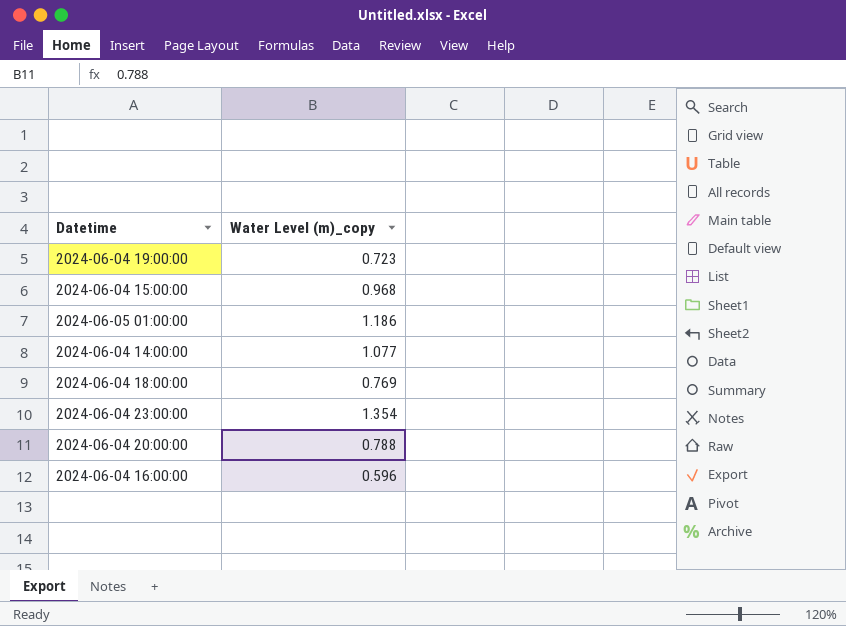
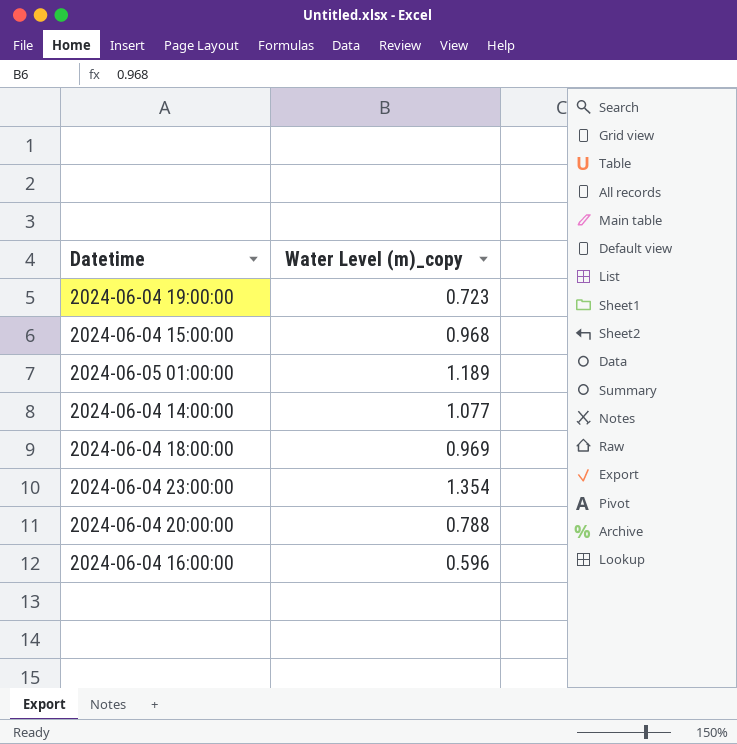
2024-06-05 01:00:00 | Water Level (m)_copy: 1.186 -> 1.189
2024-06-04 18:00:00 | Water Level (m)_copy: 0.769 -> 0.969

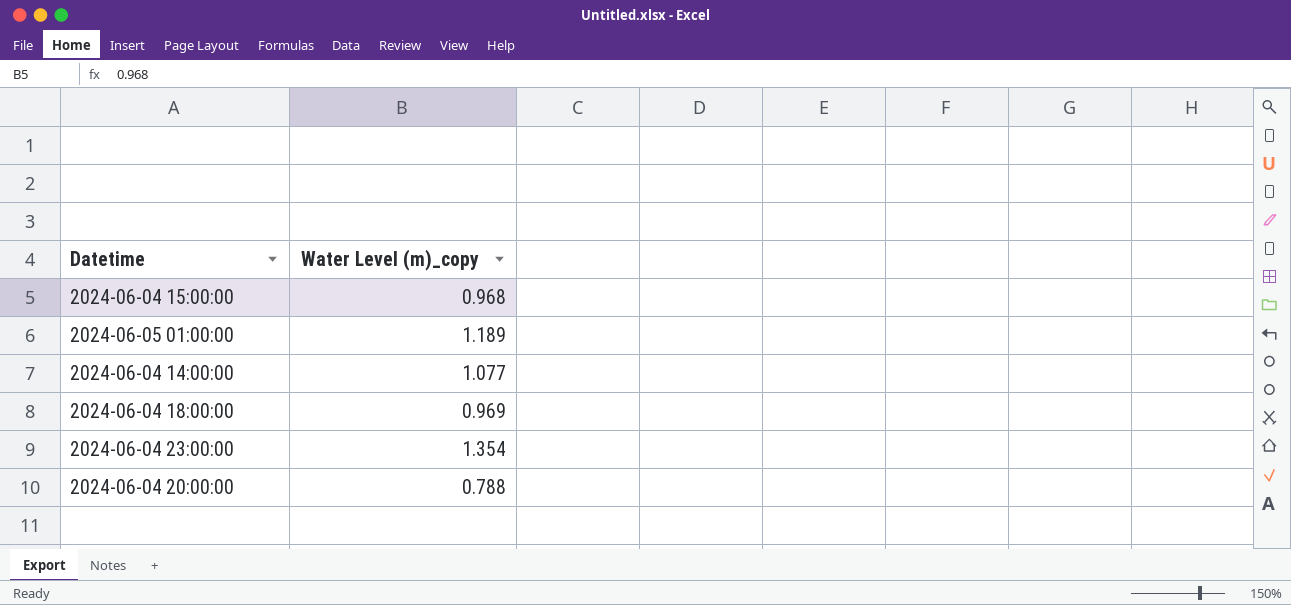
row 2024-06-04 19:00:00: 0.723 -> none
row 2024-06-04 16:00:00: 0.596 -> none

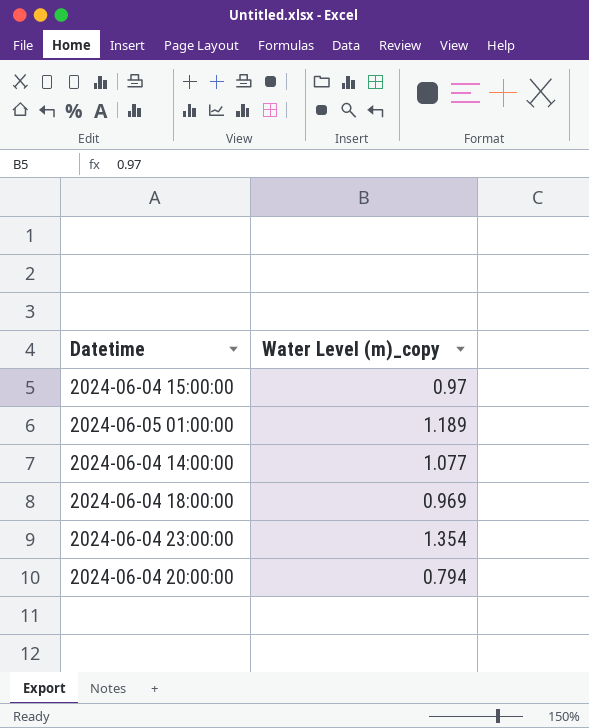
2024-06-04 15:00:00 | Water Level (m)_copy: 0.968 -> 0.97
2024-06-04 20:00:00 | Water Level (m)_copy: 0.788 -> 0.794

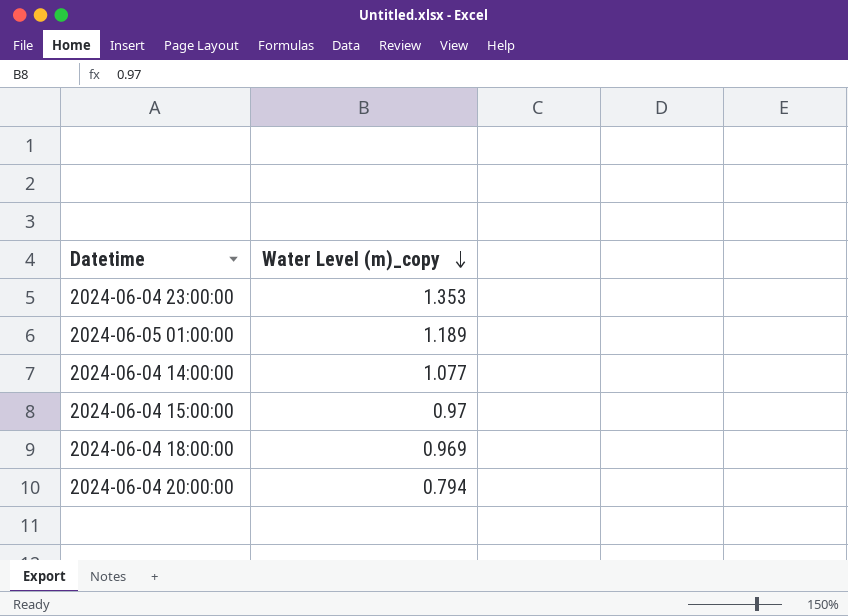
row order: none -> Water Level (m)_copy descending
2024-06-04 23:00:00 | Water Level (m)_copy: 1.354 -> 1.353

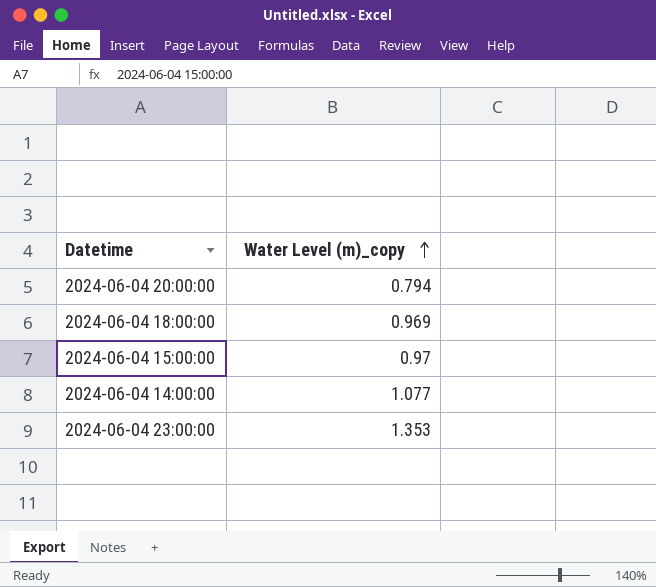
row order: Water Level (m)_copy descending -> Water Level (m)_copy ascending
row 2024-06-05 01:00:00: 1.189 -> none

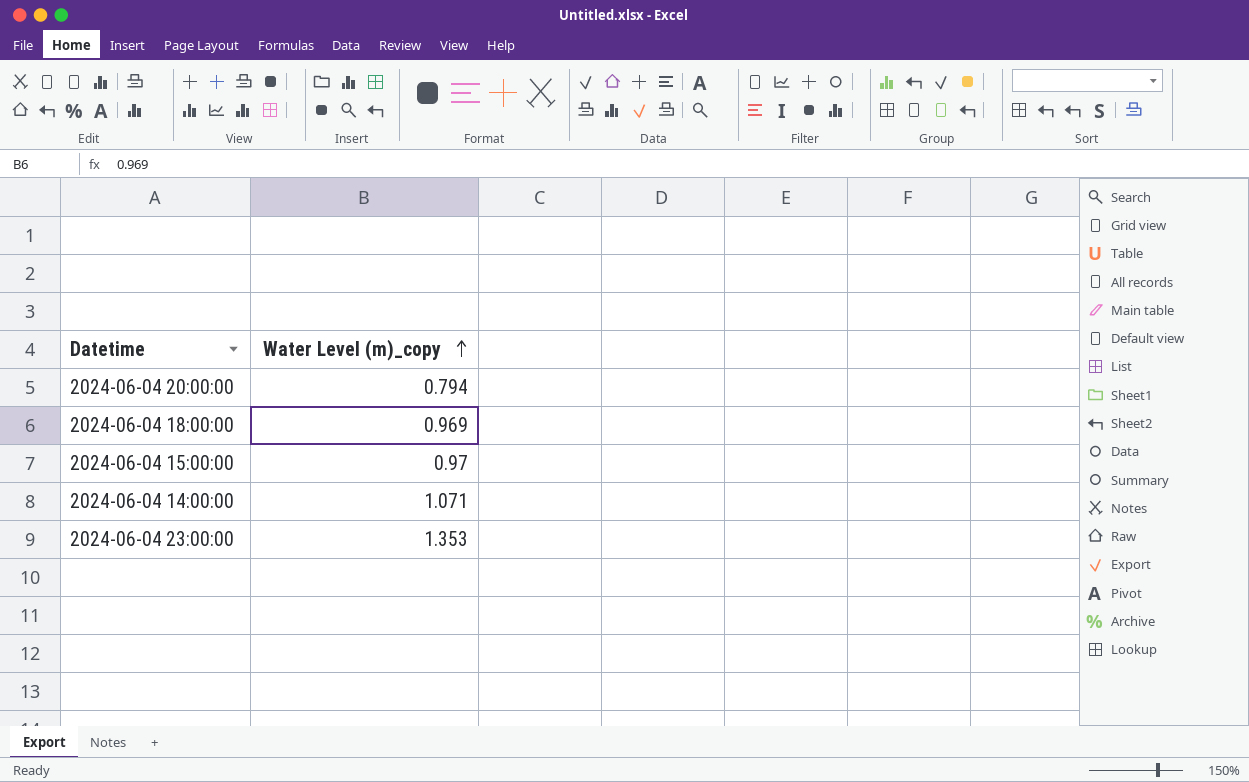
2024-06-04 14:00:00 | Water Level (m)_copy: 1.077 -> 1.071

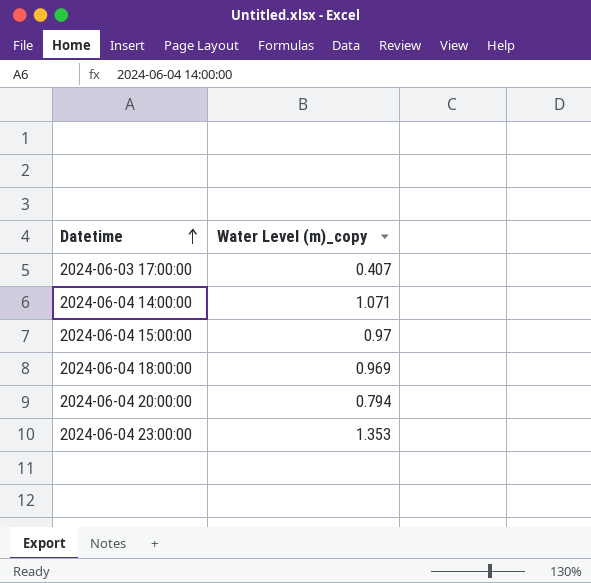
row order: Water Level (m)_copy ascending -> Datetime ascending
row 2024-06-03 17:00:00: none -> 0.407

